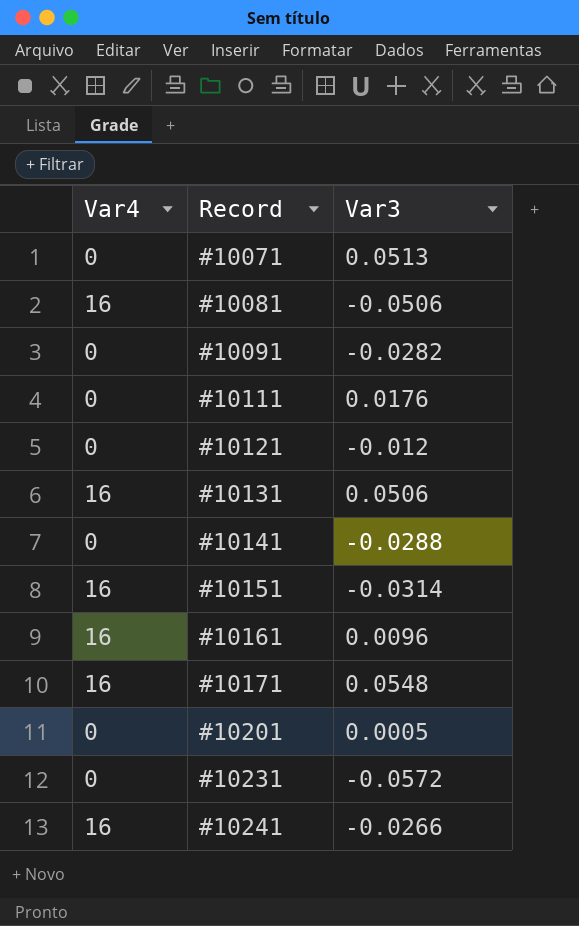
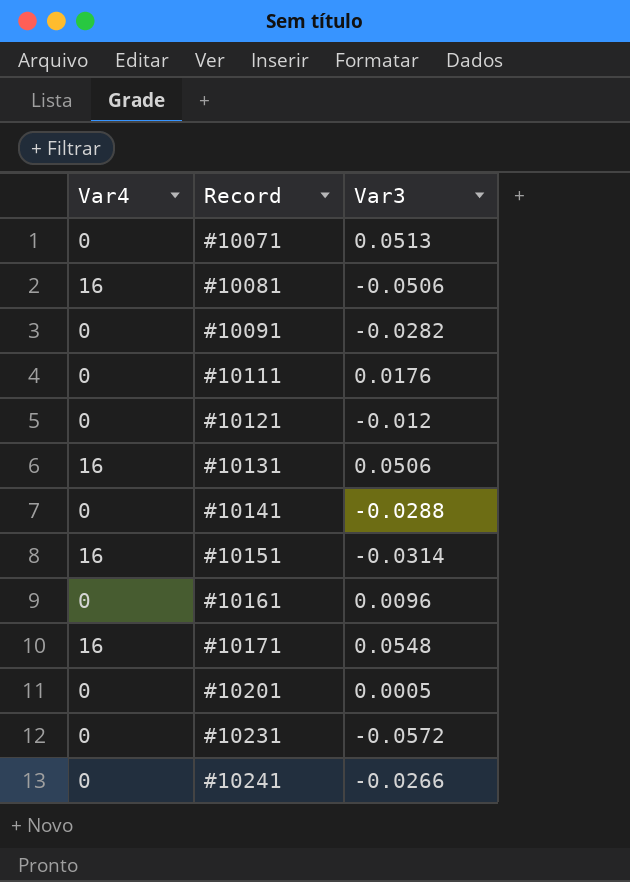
#10161 | Var4: 16 -> 0
#10241 | Var4: 16 -> 0

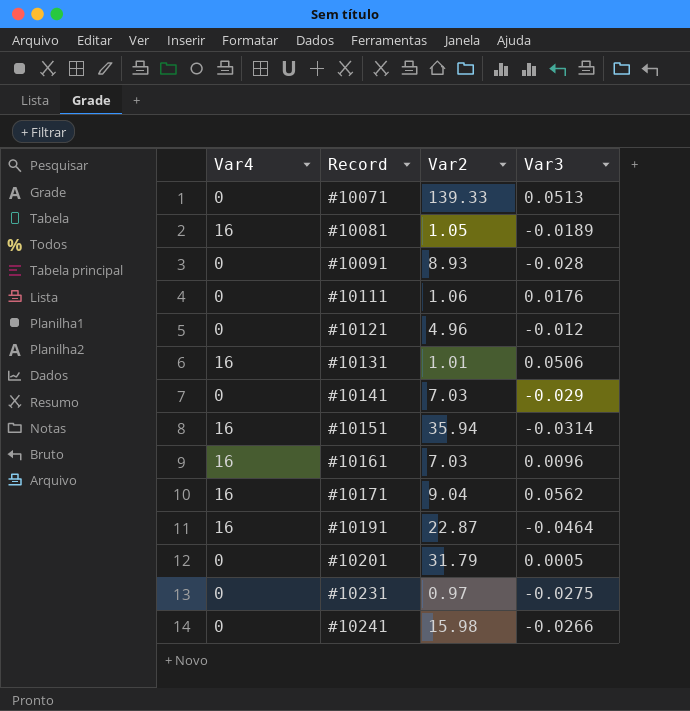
column Var2 | position: none -> 3
#10081 | Var3: -0.0506 -> -0.0189
#10091 | Var3: -0.0282 -> -0.028
#10141 | Var3: -0.0288 -> -0.029
#10161 | Var4: 0 -> 16
#10171 | Var3: 0.0548 -> 0.0562
row #10191: none -> 16 | 22.87 | -0.0464
#10231 | Var3: -0.0572 -> -0.0275

